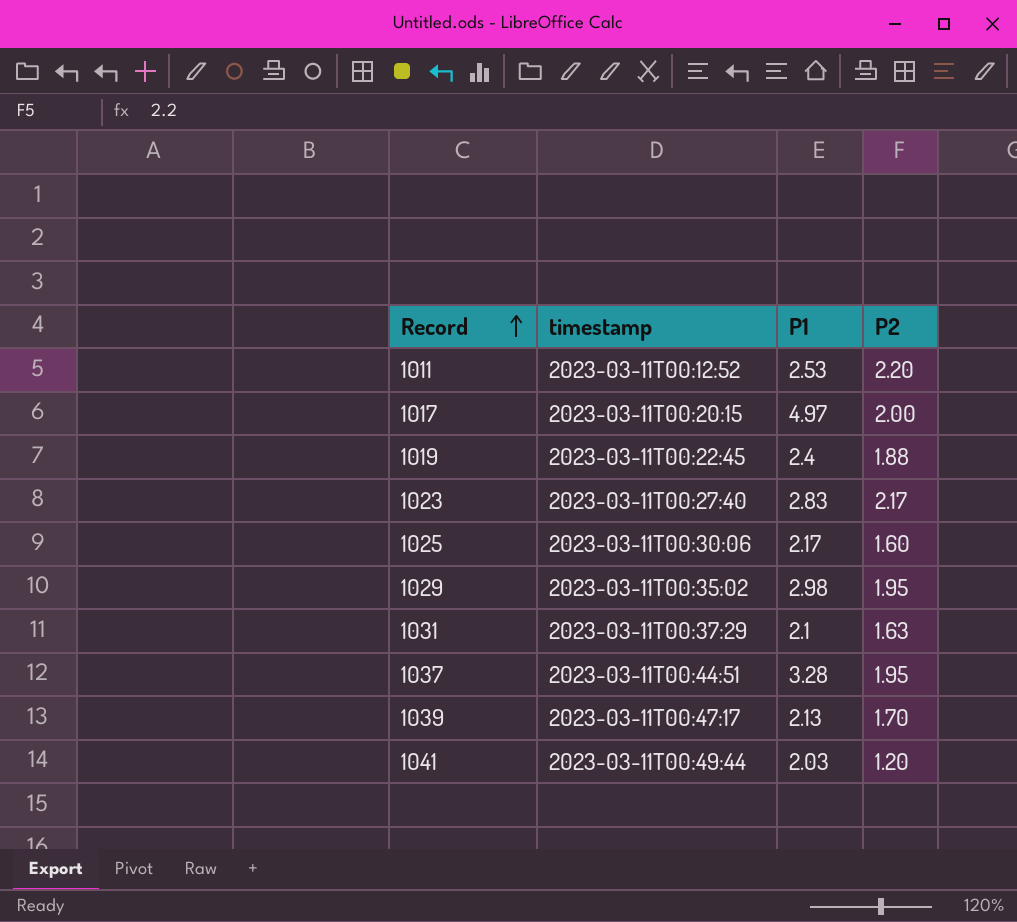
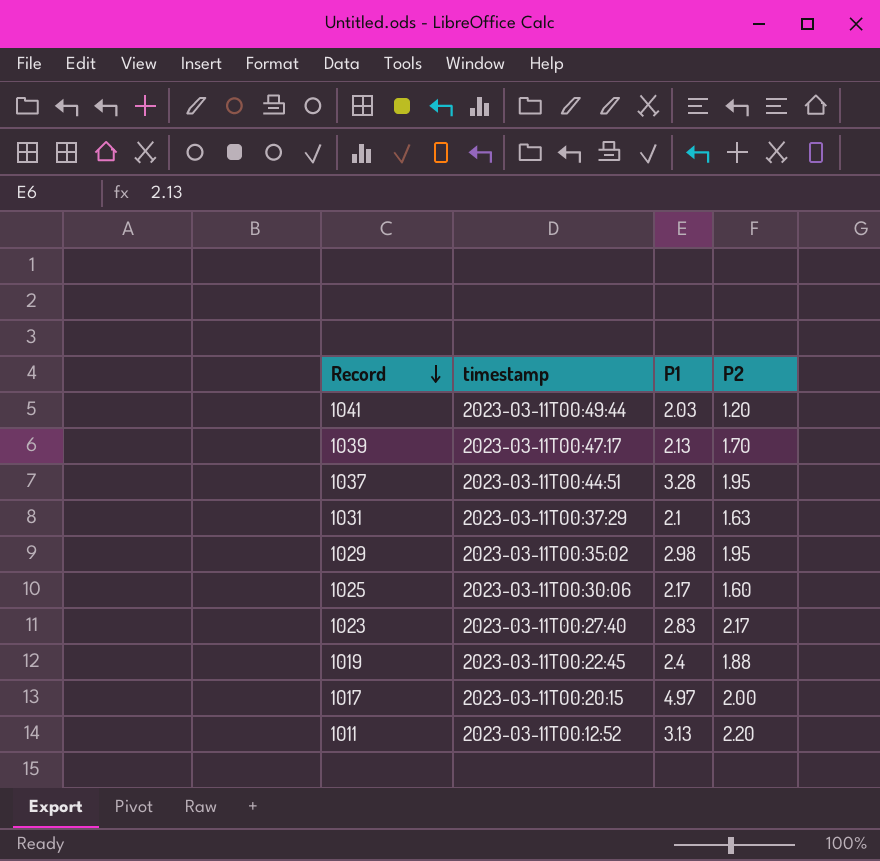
row order: Record ascending -> Record descending
1011 | P1: 2.53 -> 3.13

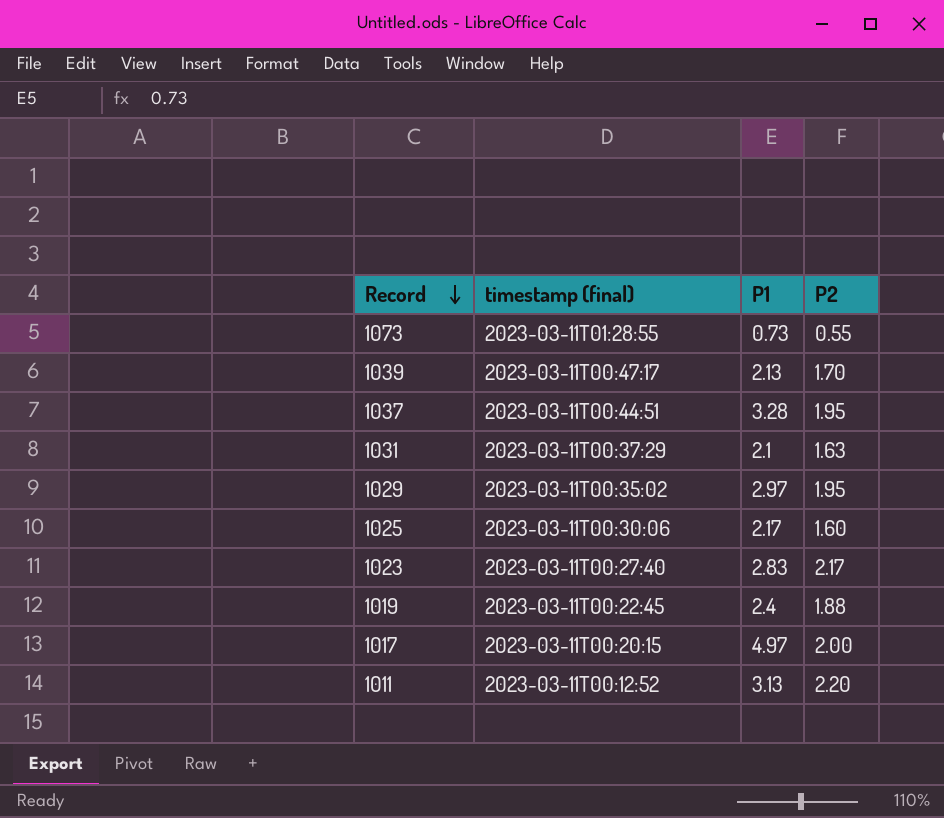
column name: timestamp -> timestamp (final)
row 1041: 2023-03-11T00:49:44 | 2.03 | 1.20 -> none
row 1073: none -> 2023-03-11T01:28:55 | 0.73 | 0.55
1029 | P1: 2.98 -> 2.97

